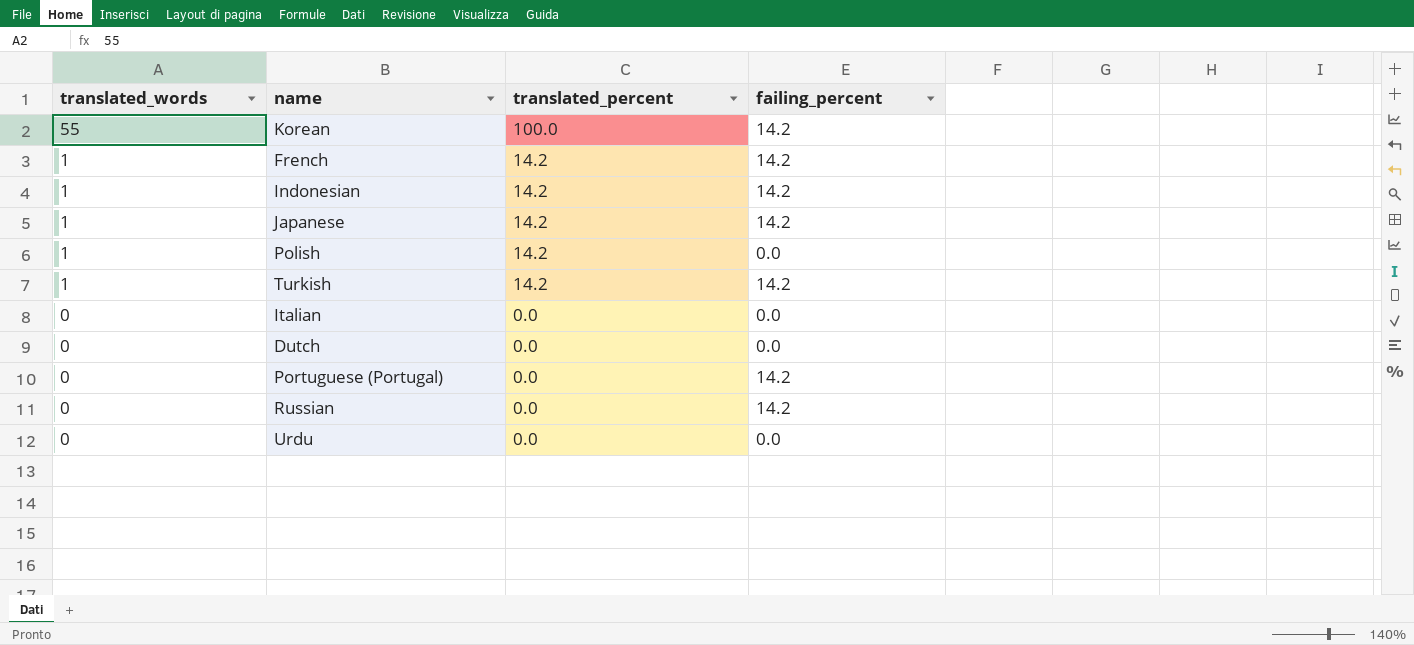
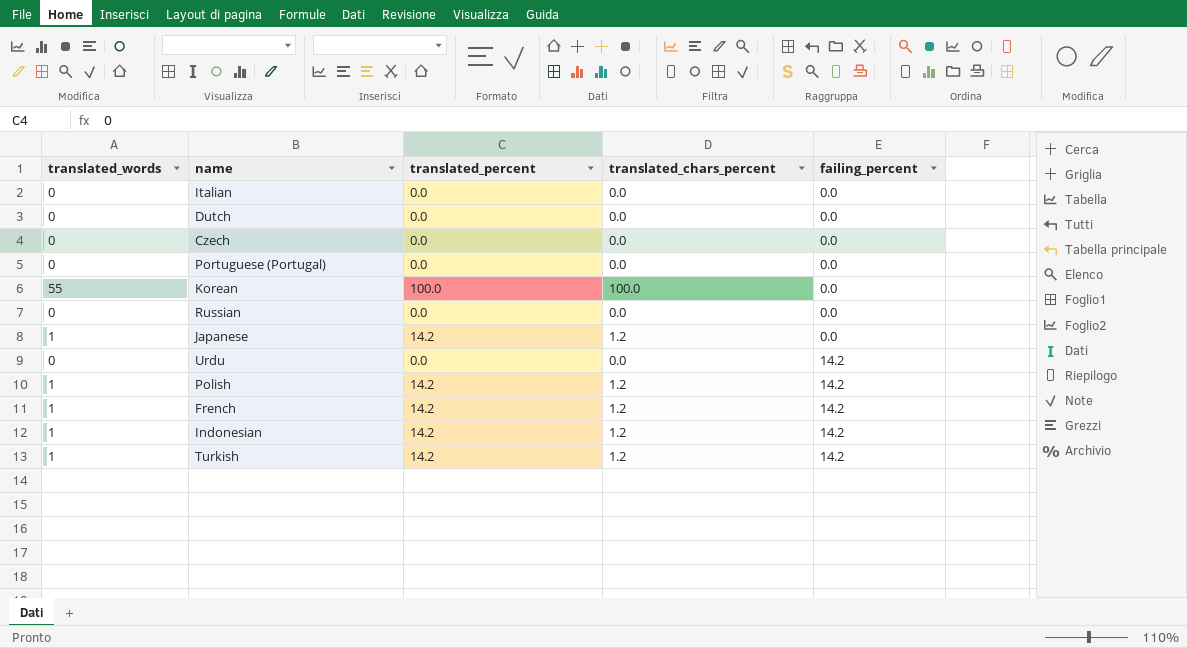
row order: translated_words descending -> failing_percent ascending
column translated_chars_percent | position: none -> 4
row Czech: none -> 0 | 0.0 | 0.0 | 0.0
Portuguese (Portugal) | failing_percent: 14.2 -> 0.0
Korean | failing_percent: 14.2 -> 0.0
Russian | failing_percent: 14.2 -> 0.0
Japanese | failing_percent: 14.2 -> 0.0
Urdu | failing_percent: 0.0 -> 14.2
Polish | failing_percent: 0.0 -> 14.2

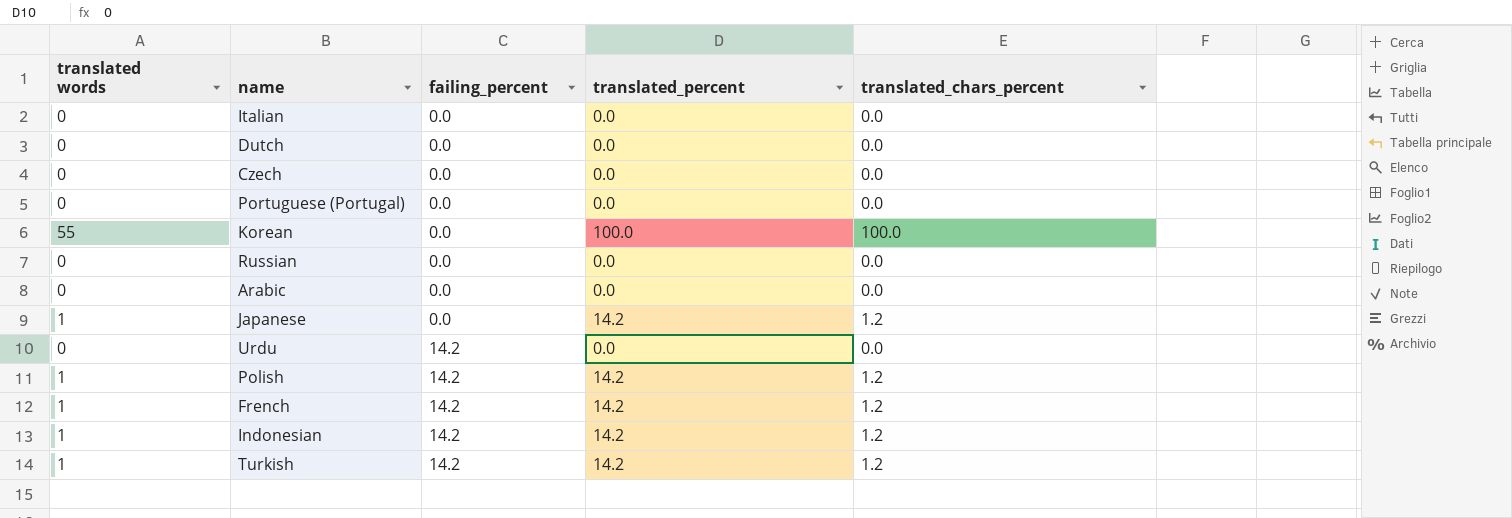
column name: translated_words -> translated words
column failing_percent | position: 5 -> 3
row Arabic: none -> 0 | 0.0 | 0.0 | 0.0

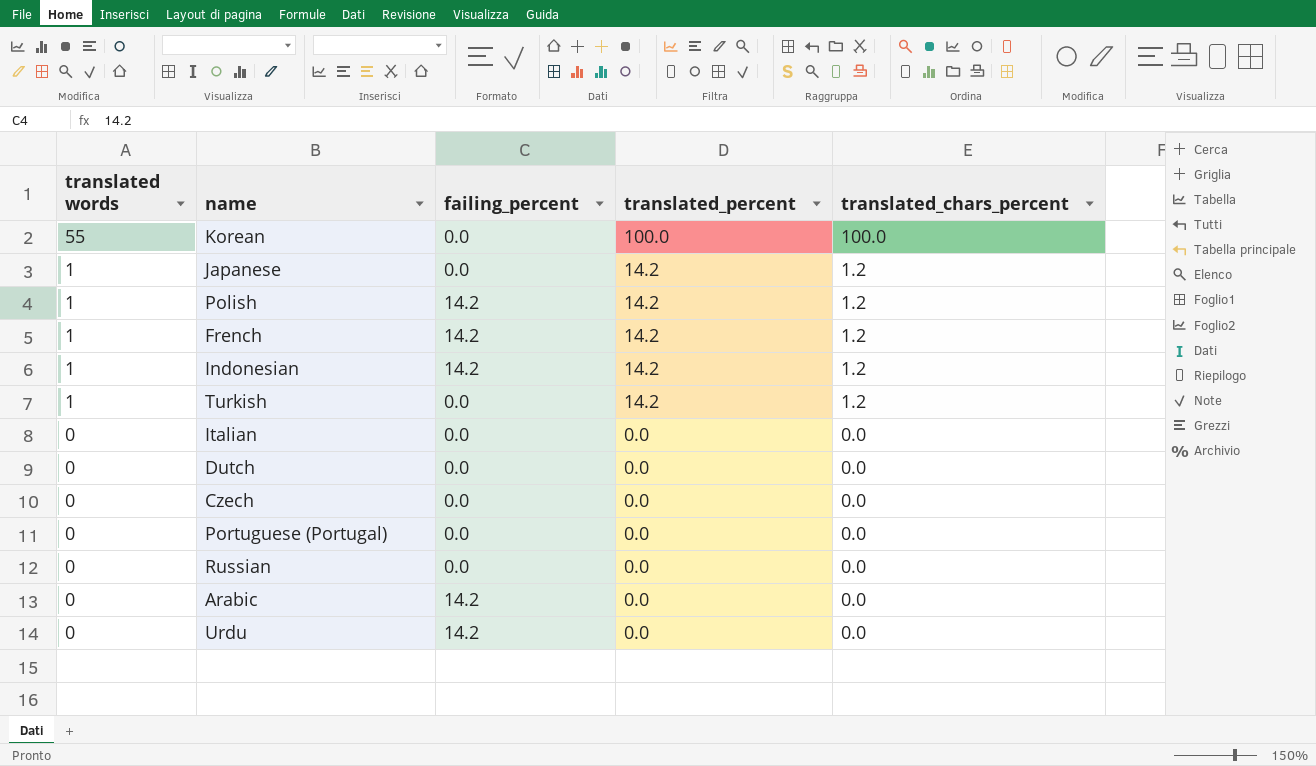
row order: failing_percent ascending -> translated words descending
Turkish | failing_percent: 14.2 -> 0.0
Arabic | failing_percent: 0.0 -> 14.2

